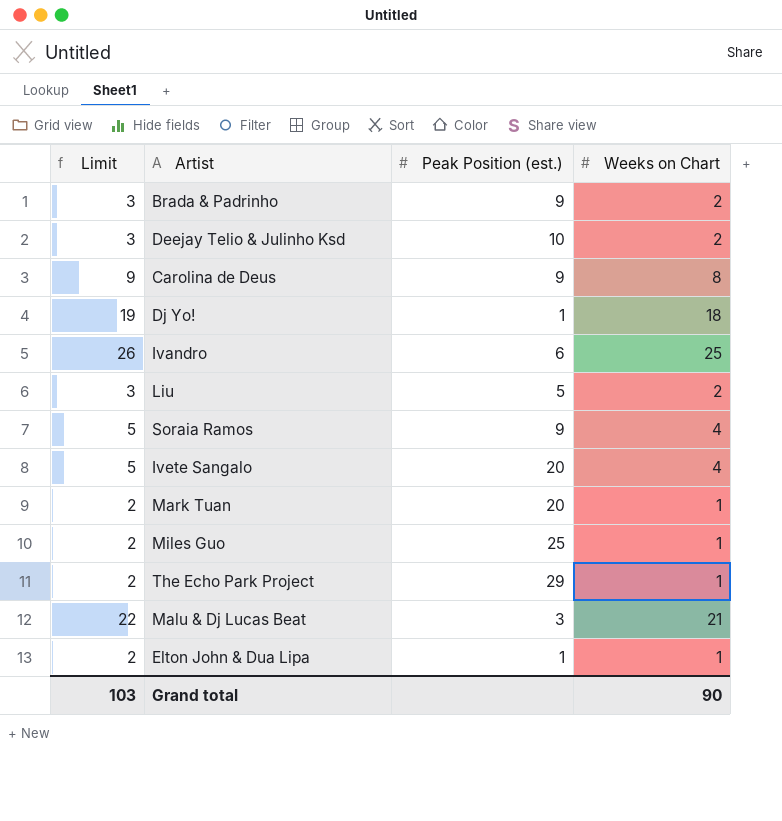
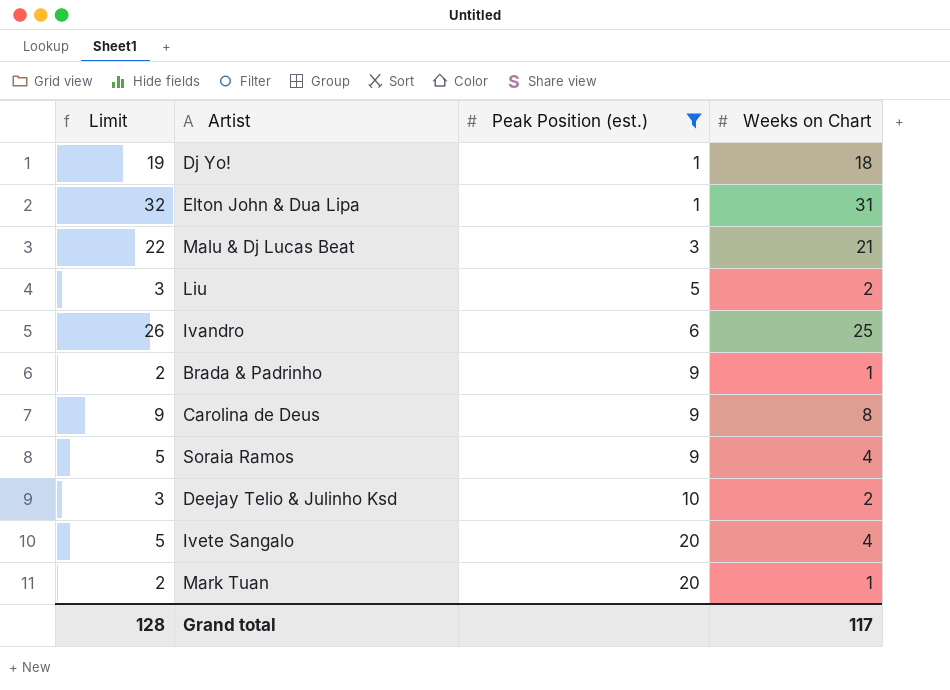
filter: none -> Peak Position (est.) <= 20
row order: none -> Peak Position (est.) ascending
Elton John & Dua Lipa | Limit: 2 -> 32
Elton John & Dua Lipa | Weeks on Chart: 1 -> 31
Brada & Padrinho | Limit: 3 -> 2
Brada & Padrinho | Weeks on Chart: 2 -> 1
Grand total | Limit: 103 -> 128
Grand total | Weeks on Chart: 90 -> 117

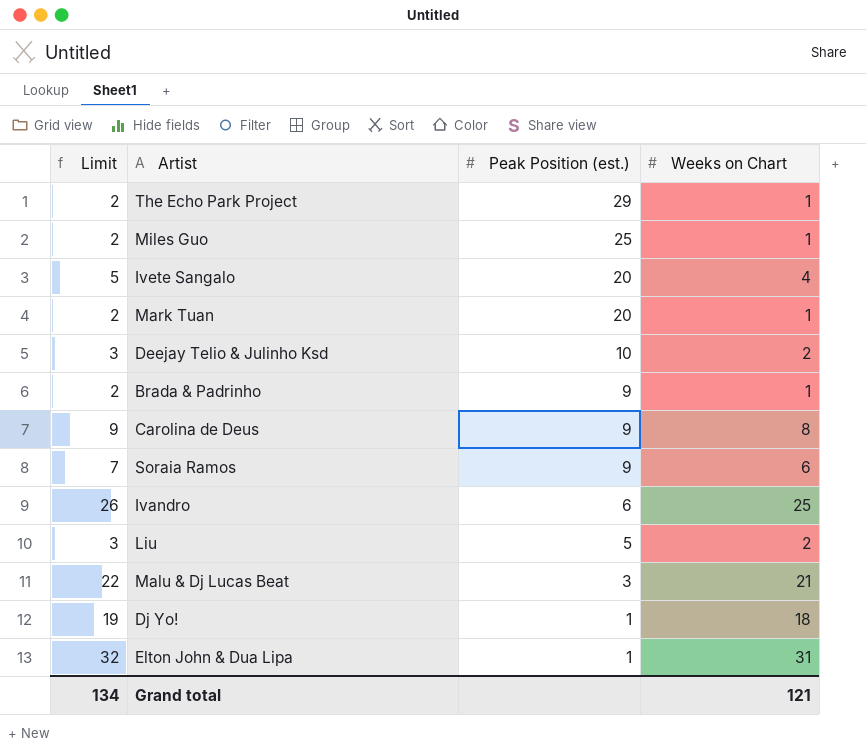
filter: Peak Position (est.) <= 20 -> none
row order: Peak Position (est.) ascending -> Peak Position (est.) descending
Soraia Ramos | Limit: 5 -> 7
Soraia Ramos | Weeks on Chart: 4 -> 6
Grand total | Limit: 128 -> 134
Grand total | Weeks on Chart: 117 -> 121

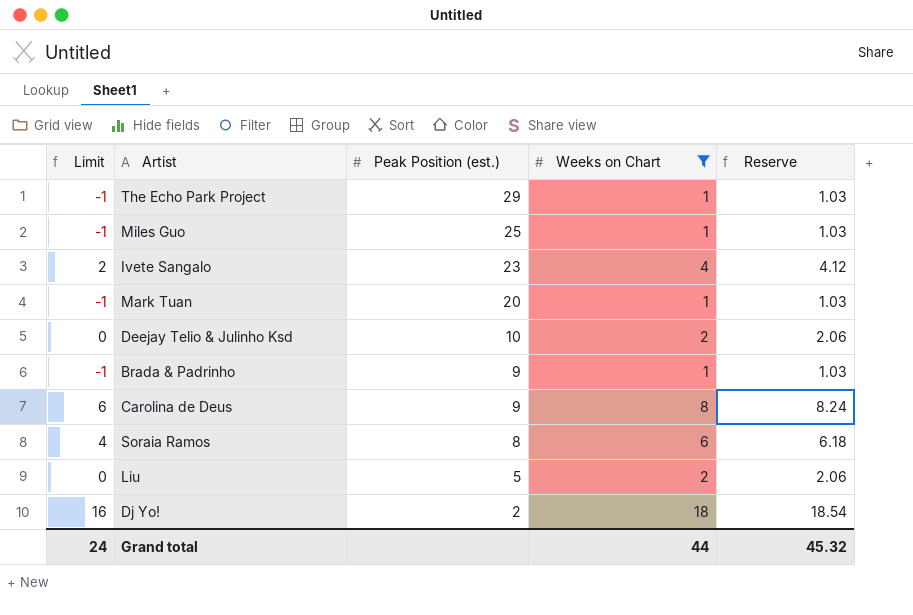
filter: none -> Weeks on Chart <= 18
column Limit | formula: [Weeks on Chart] + 1 -> [Weeks on Chart] - 2
column Reserve | formula: none -> [Weeks on Chart] * 1.03
Ivete Sangalo | Peak Position (est.): 20 -> 23
Soraia Ramos | Peak Position (est.): 9 -> 8
Dj Yo! | Peak Position (est.): 1 -> 2
Grand total | Limit: 134 -> 24
Grand total | Weeks on Chart: 121 -> 44

